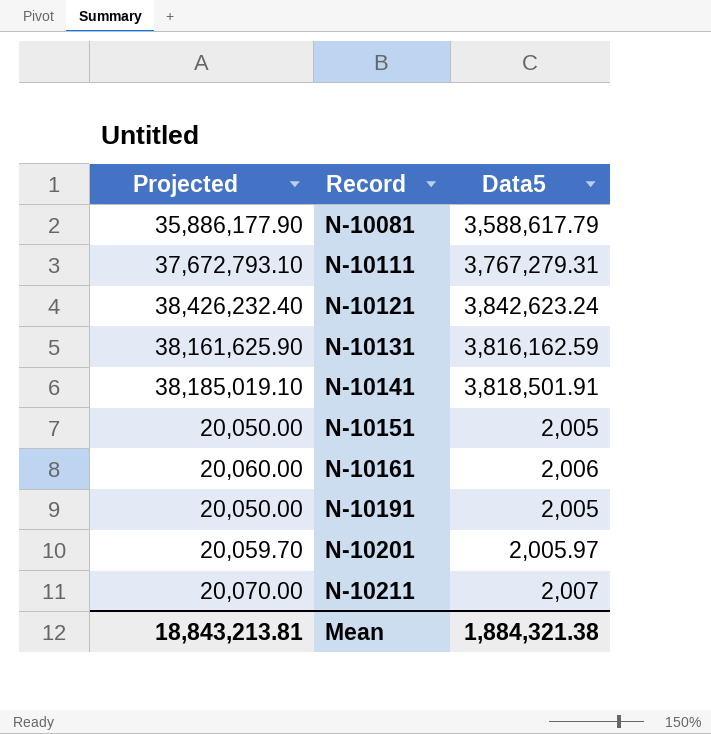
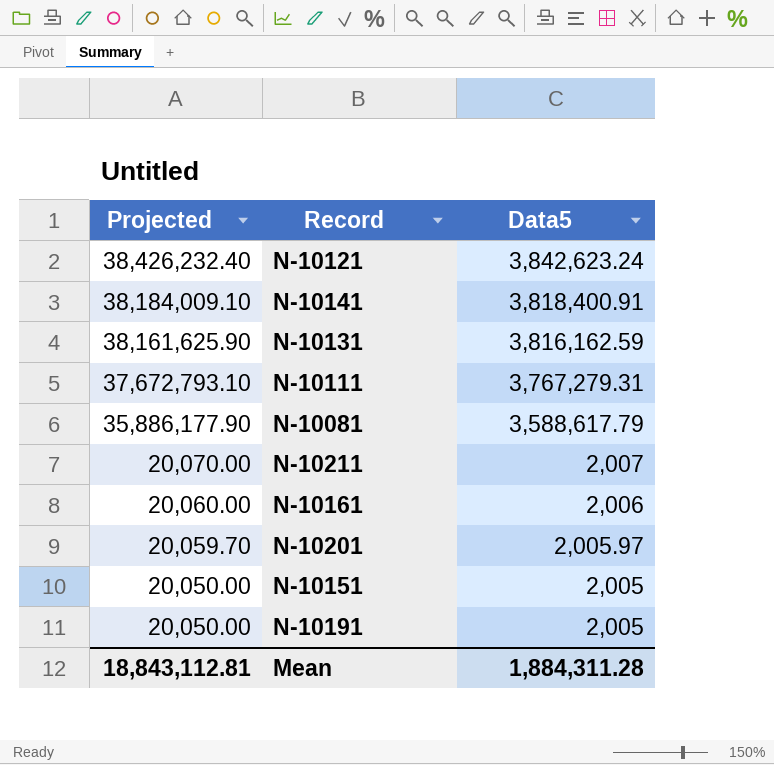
row order: Record ascending -> Projected descending
N-10141 | Projected: 38,185,019.10 -> 38,184,009.10
N-10141 | Data5: 3,818,501.91 -> 3,818,400.91
Mean | Projected: 18,843,213.81 -> 18,843,112.81
Mean | Data5: 1,884,321.38 -> 1,884,311.28

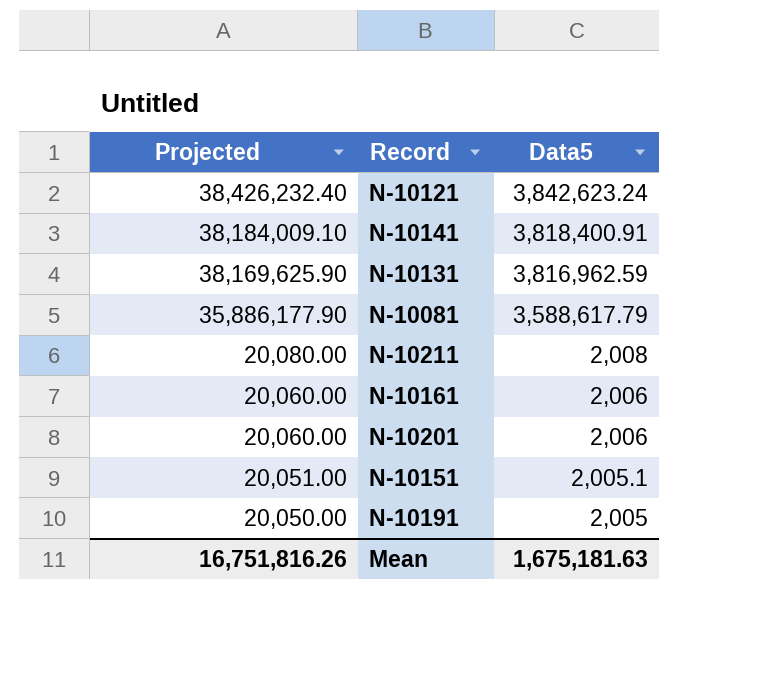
row N-10111: 37,672,793.10 | 3,767,279.31 -> none
N-10131 | Projected: 38,161,625.90 -> 38,169,625.90
N-10131 | Data5: 3,816,162.59 -> 3,816,962.59
N-10211 | Projected: 20,070.00 -> 20,080.00
N-10211 | Data5: 2,007 -> 2,008
N-10201 | Projected: 20,059.70 -> 20,060.00
N-10201 | Data5: 2,005.97 -> 2,006
N-10151 | Projected: 20,050.00 -> 20,051.00
N-10151 | Data5: 2,005 -> 2,005.1
Mean | Projected: 18,843,112.81 -> 16,751,816.26
Mean | Data5: 1,884,311.28 -> 1,675,181.63

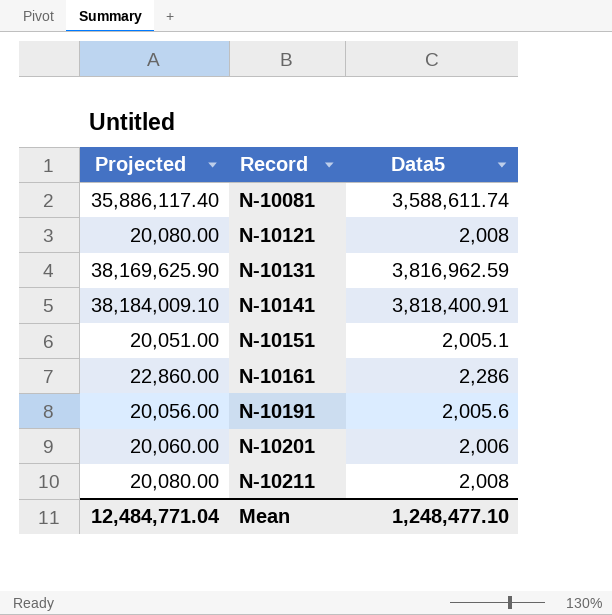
row order: Projected descending -> Record ascending
N-10081 | Projected: 35,886,177.90 -> 35,886,117.40
N-10081 | Data5: 3,588,617.79 -> 3,588,611.74
N-10121 | Projected: 38,426,232.40 -> 20,080.00
N-10121 | Data5: 3,842,623.24 -> 2,008
N-10161 | Projected: 20,060.00 -> 22,860.00
N-10161 | Data5: 2,006 -> 2,286
N-10191 | Projected: 20,050.00 -> 20,056.00
N-10191 | Data5: 2,005 -> 2,005.6
Mean | Projected: 16,751,816.26 -> 12,484,771.04
Mean | Data5: 1,675,181.63 -> 1,248,477.10

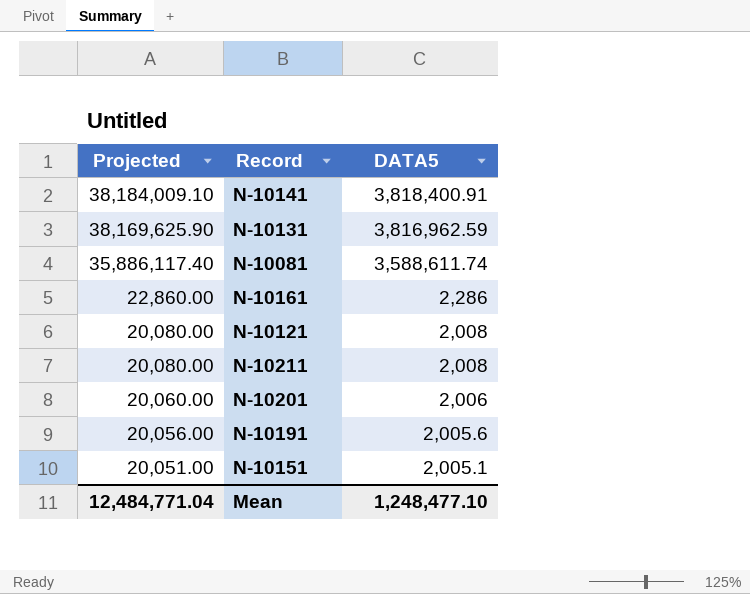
row order: Record ascending -> Projected descending
column name: Data5 -> DATA5

